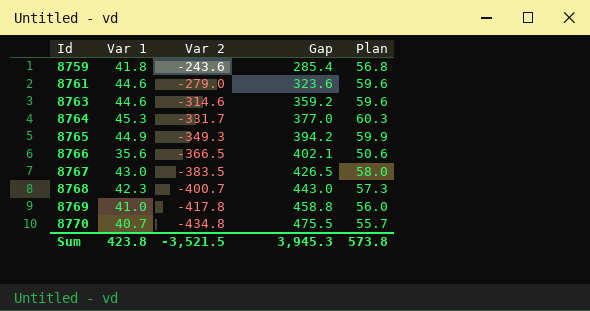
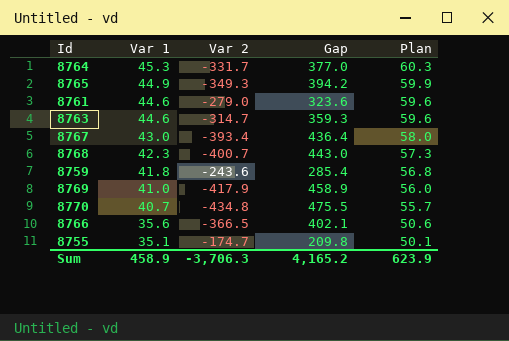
row order: Id ascending -> Var 1 descending
8763 | Var 2: -314.6 -> -314.7
8763 | Gap: 359.2 -> 359.3
8767 | Var 2: -383.5 -> -393.4
8767 | Gap: 426.5 -> 436.4
8769 | Var 2: -417.8 -> -417.9
8769 | Gap: 458.8 -> 458.9
row 8755: none -> 35.1 | -174.7 | 209.8 | 50.1
Sum | Var 1: 423.8 -> 458.9
Sum | Var 2: -3,521.5 -> -3,706.3
Sum | Gap: 3,945.3 -> 4,165.2
Sum | Plan: 573.8 -> 623.9

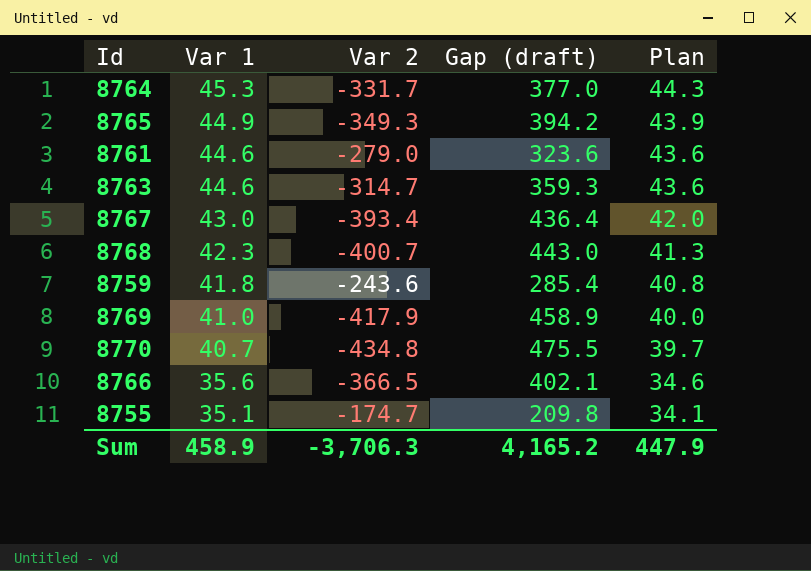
column name: Gap -> Gap (draft)
column Plan | formula: [Var 1] + 15 -> [Var 1] - 1
Sum | Plan: 623.9 -> 447.9

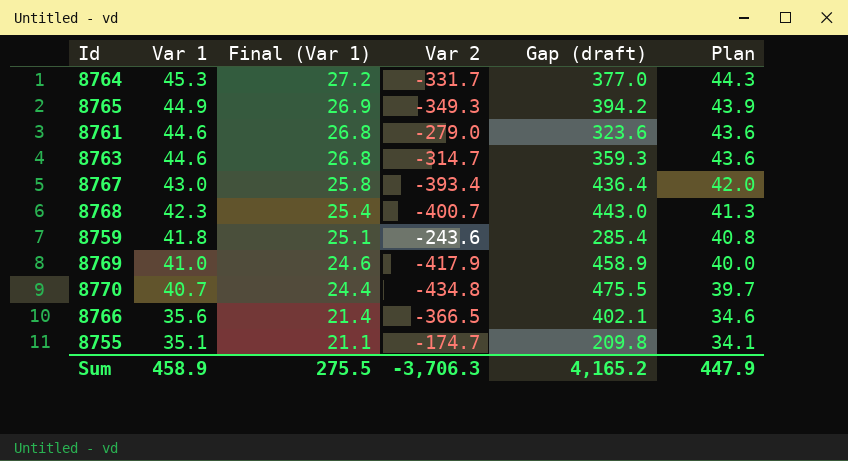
column Final (Var 1) | formula: none -> [Var 1] * 0.6

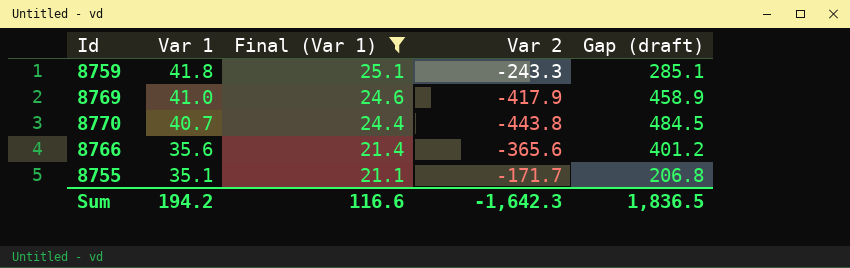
filter: none -> Final (Var 1) <= 25.1
column Plan | formula: [Var 1] - 1 -> none
8759 | Var 2: -243.6 -> -243.3
8759 | Gap (draft): 285.4 -> 285.1
8770 | Var 2: -434.8 -> -443.8
8770 | Gap (draft): 475.5 -> 484.5
8766 | Var 2: -366.5 -> -365.6
8766 | Gap (draft): 402.1 -> 401.2
8755 | Var 2: -174.7 -> -171.7
8755 | Gap (draft): 209.8 -> 206.8
Sum | Var 1: 458.9 -> 194.2
Sum | Final (Var 1): 275.5 -> 116.6
Sum | Var 2: -3,706.3 -> -1,642.3
Sum | Gap (draft): 4,165.2 -> 1,836.5

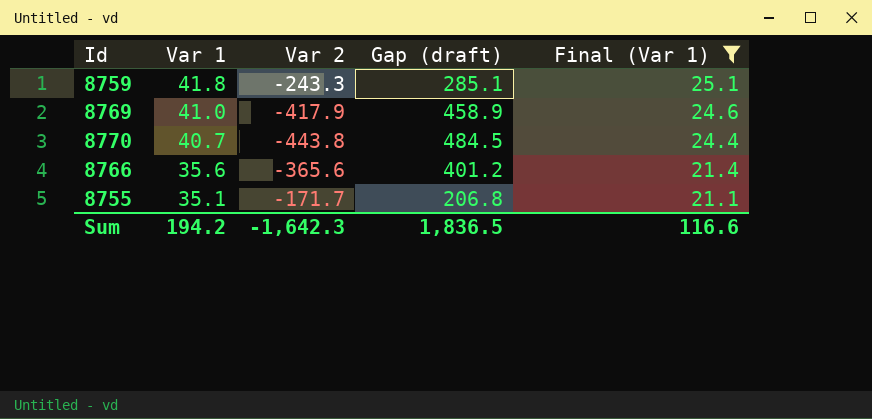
column Final (Var 1) | position: 3 -> 5

